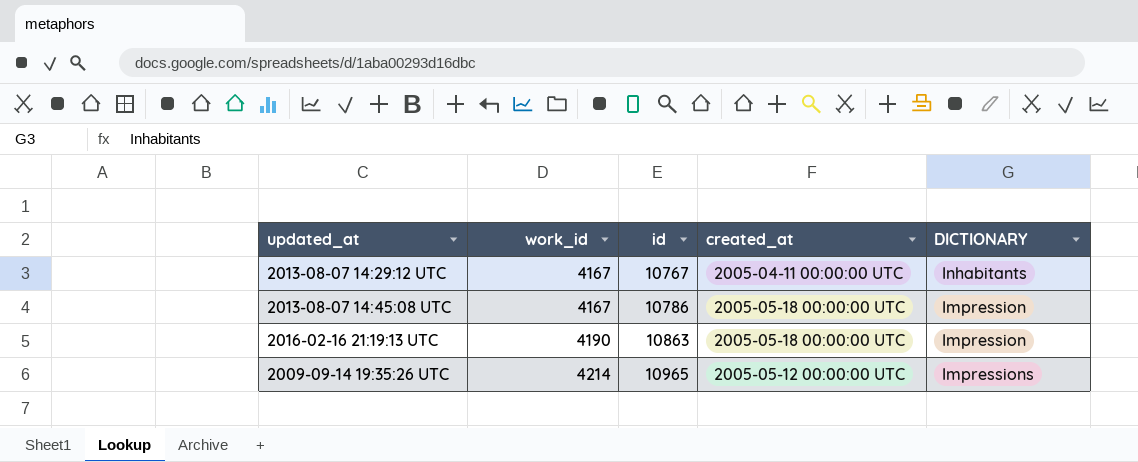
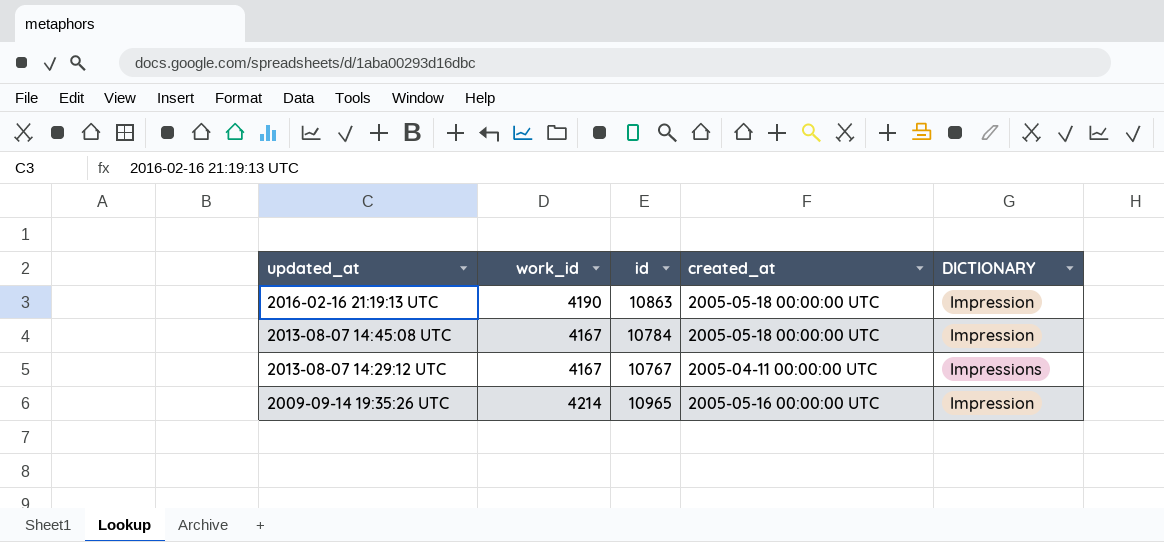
row order: work_id ascending -> updated_at descending
2013-08-07 14:45:08 UTC | id: 10786 -> 10784
2013-08-07 14:29:12 UTC | DICTIONARY: Inhabitants -> Impressions
2009-09-14 19:35:26 UTC | created_at: 2005-05-12 00:00:00 UTC -> 2005-05-16 00:00:00 UTC
2009-09-14 19:35:26 UTC | DICTIONARY: Impressions -> Impression

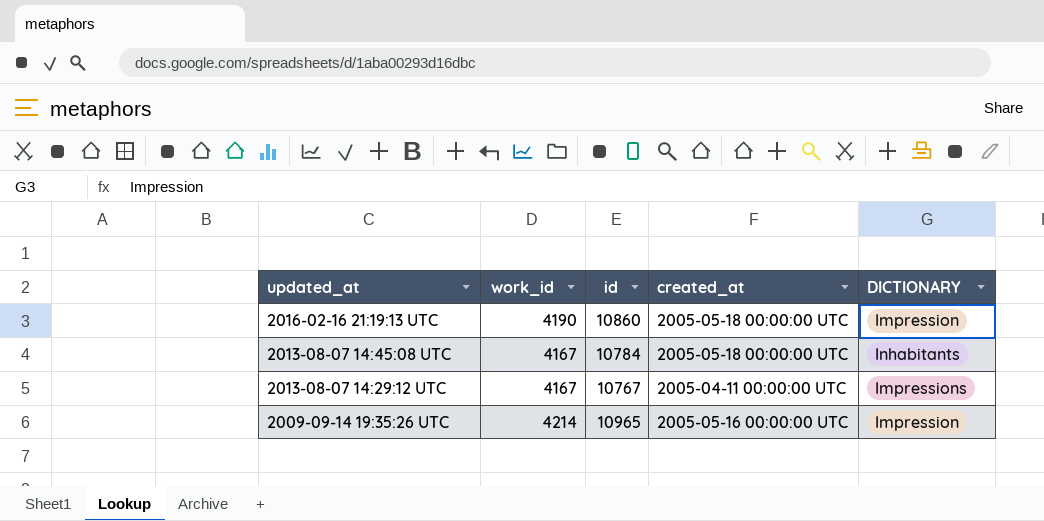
2016-02-16 21:19:13 UTC | id: 10863 -> 10860
2013-08-07 14:45:08 UTC | DICTIONARY: Impression -> Inhabitants

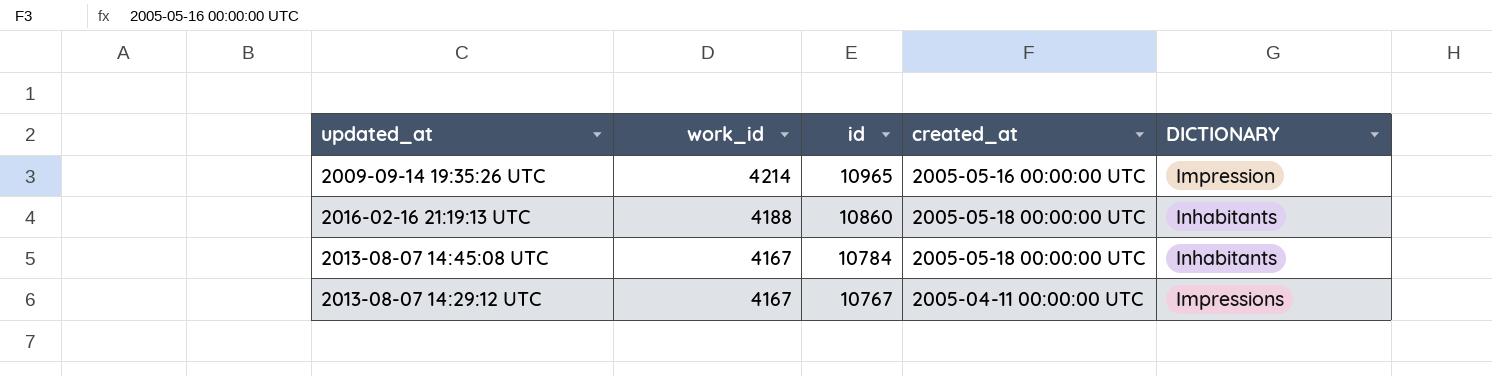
row order: updated_at descending -> work_id descending
2016-02-16 21:19:13 UTC | work_id: 4190 -> 4188
2016-02-16 21:19:13 UTC | DICTIONARY: Impression -> Inhabitants

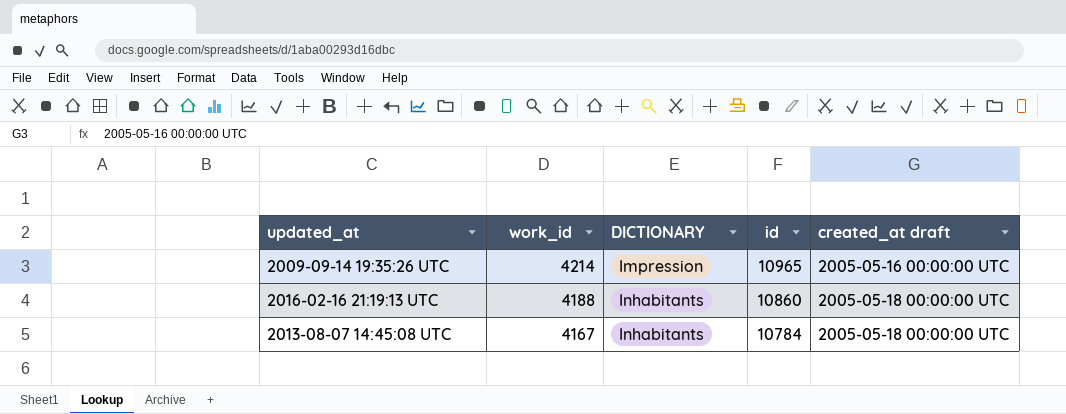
column DICTIONARY | position: 5 -> 3
column name: created_at -> created_at draft
row 2013-08-07 14:29:12 UTC: 4167 | 10767 | 2005-04-11 00:00:00 UTC | Impressions -> none

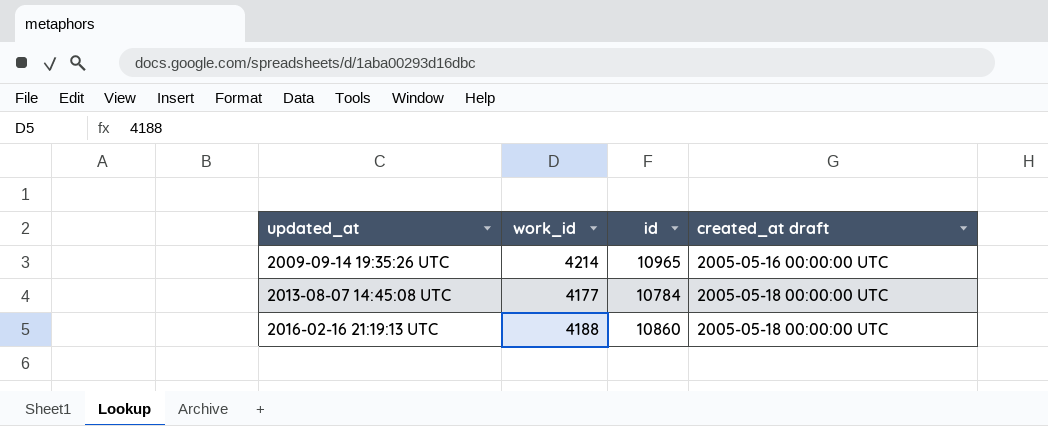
row order: work_id descending -> updated_at ascending
column DICTIONARY | position: 3 -> none
2013-08-07 14:45:08 UTC | work_id: 4167 -> 4177

